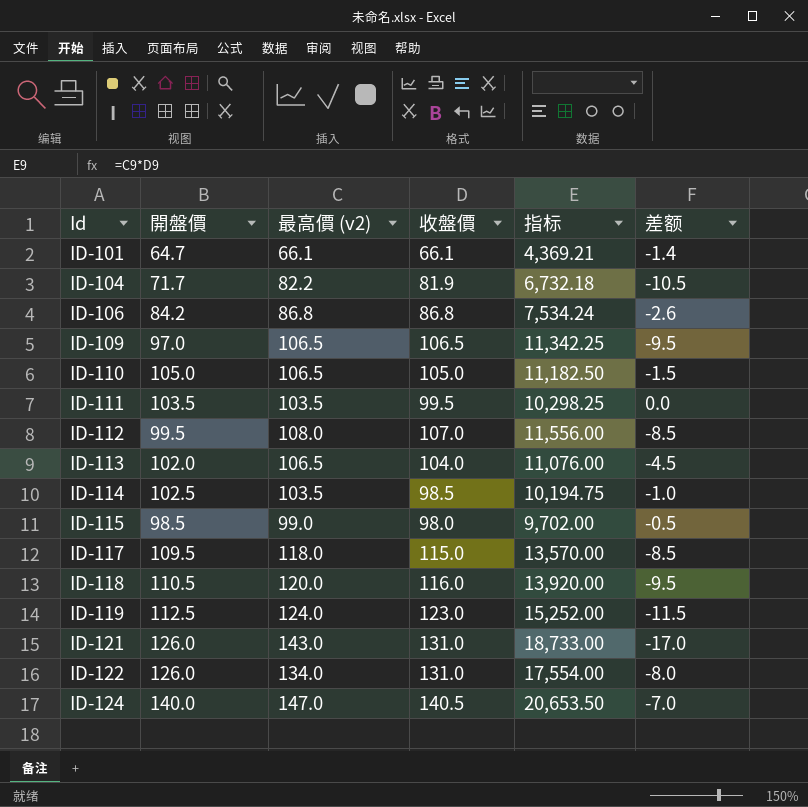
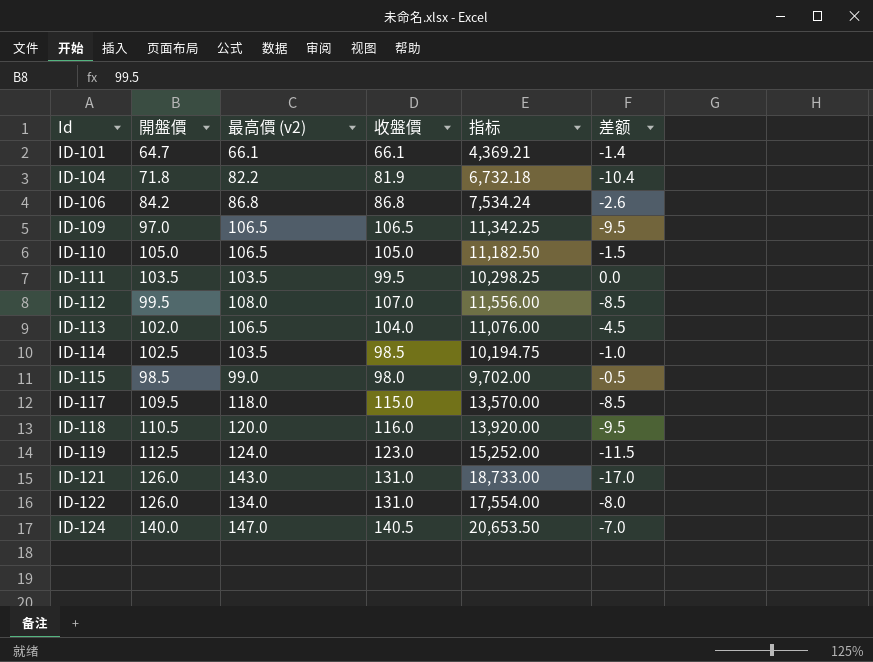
ID-104 | 開盤價: 71.7 -> 71.8
ID-104 | 差额: -10.5 -> -10.4

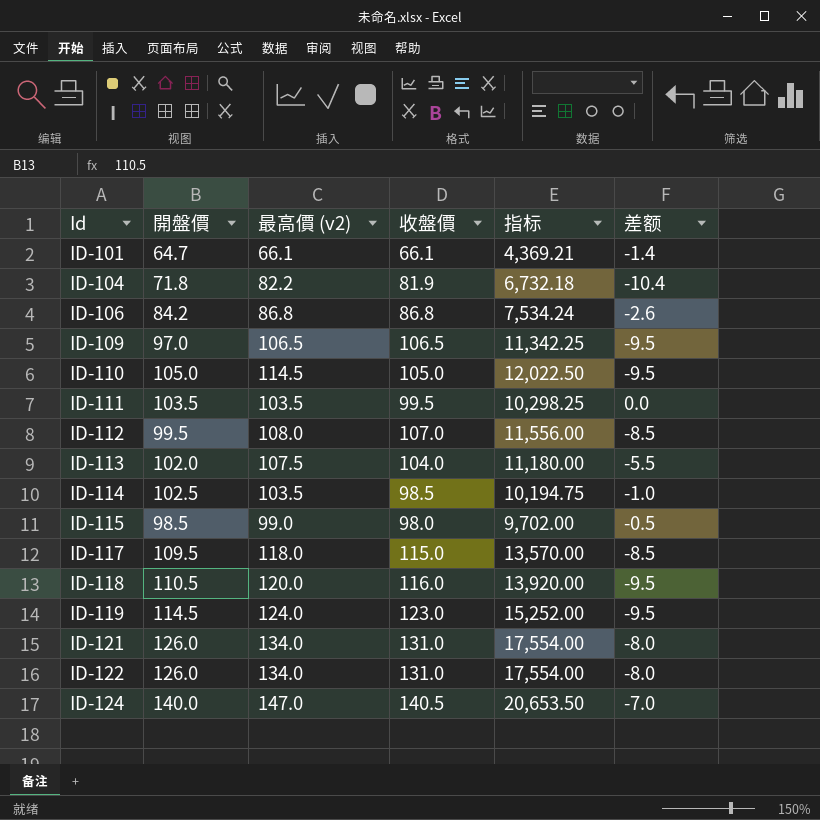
ID-110 | 最高價 (v2): 106.5 -> 114.5
ID-110 | 指标: 11,182.50 -> 12,022.50
ID-110 | 差额: -1.5 -> -9.5
ID-113 | 最高價 (v2): 106.5 -> 107.5
ID-113 | 指标: 11,076.00 -> 11,180.00
ID-113 | 差额: -4.5 -> -5.5
ID-119 | 開盤價: 112.5 -> 114.5
ID-119 | 差额: -11.5 -> -9.5
ID-121 | 最高價 (v2): 143.0 -> 134.0
ID-121 | 指标: 18,733.00 -> 17,554.00
ID-121 | 差额: -17.0 -> -8.0

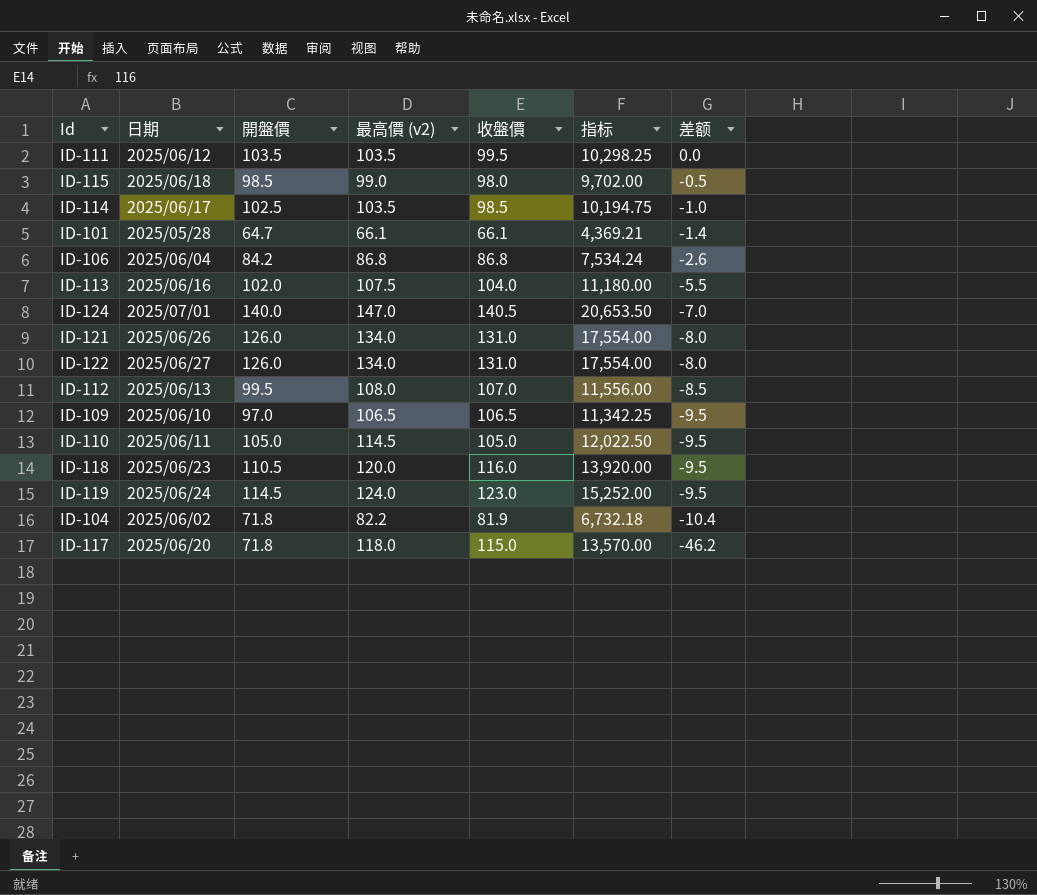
row order: Id ascending -> 差额 descending
column 日期 | position: none -> 2
ID-117 | 開盤價: 109.5 -> 71.8
ID-117 | 差额: -8.5 -> -46.2

